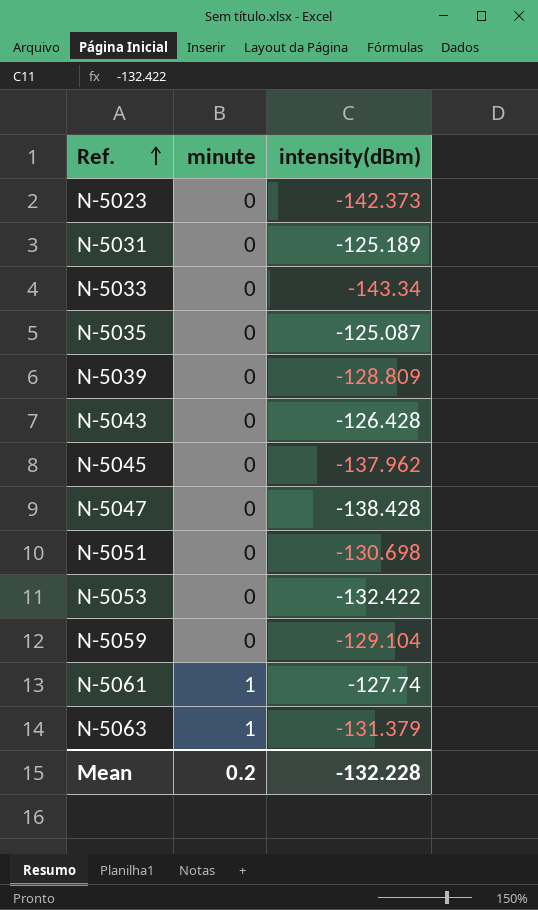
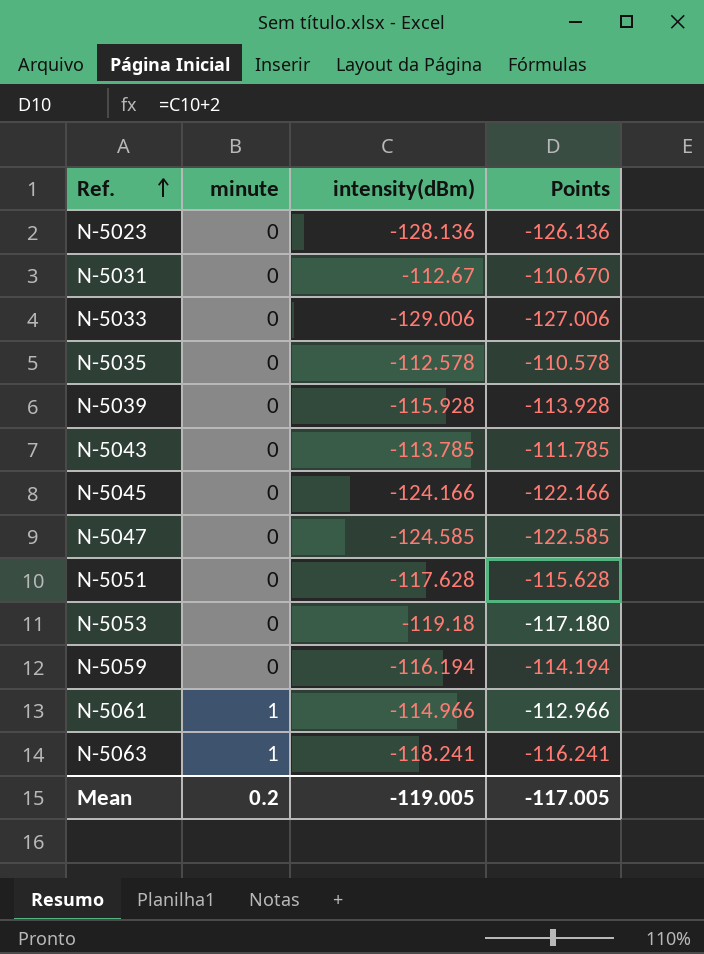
column Points | formula: none -> [intensity(dBm)] + 2
N-5023 | intensity(dBm): -142.373 -> -128.136
N-5031 | intensity(dBm): -125.189 -> -112.67
N-5033 | intensity(dBm): -143.34 -> -129.006
N-5035 | intensity(dBm): -125.087 -> -112.578
N-5039 | intensity(dBm): -128.809 -> -115.928
N-5043 | intensity(dBm): -126.428 -> -113.785
N-5045 | intensity(dBm): -137.962 -> -124.166
N-5047 | intensity(dBm): -138.428 -> -124.585
N-5051 | intensity(dBm): -130.698 -> -117.628
N-5053 | intensity(dBm): -132.422 -> -119.18
N-5059 | intensity(dBm): -129.104 -> -116.194
N-5061 | intensity(dBm): -127.74 -> -114.966
N-5063 | intensity(dBm): -131.379 -> -118.241
Mean | intensity(dBm): -132.228 -> -119.005

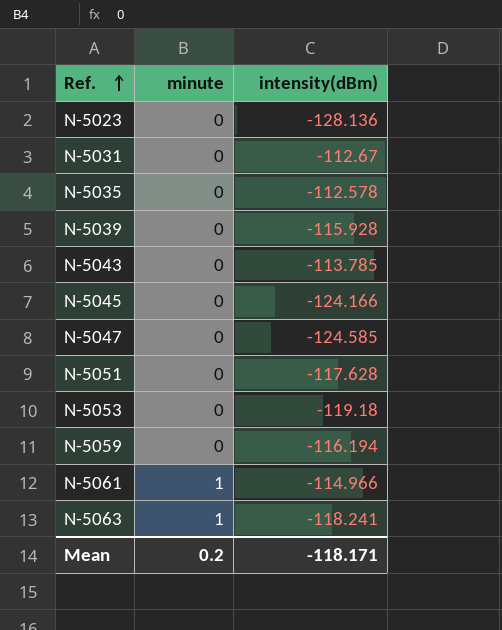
column Points | formula: [intensity(dBm)] + 2 -> none
row N-5033: 0 | -129.006 | -127.006 -> none
Mean | intensity(dBm): -119.005 -> -118.171

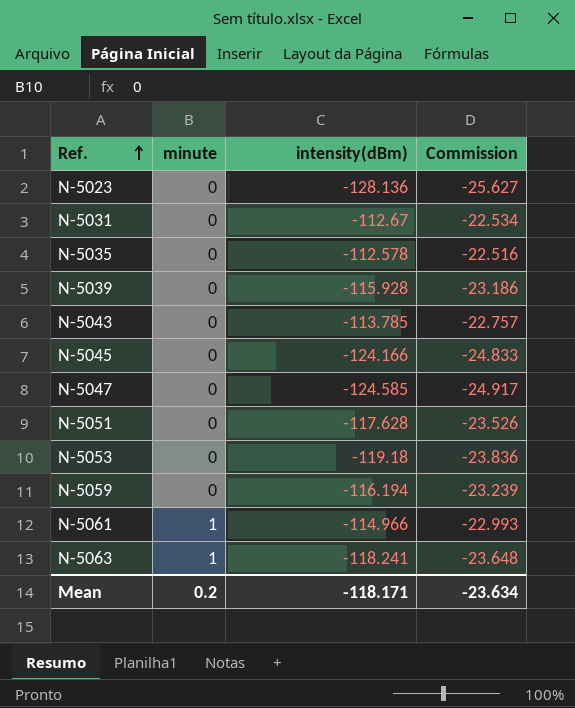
column Commission | formula: none -> [intensity(dBm)] * 0.2

